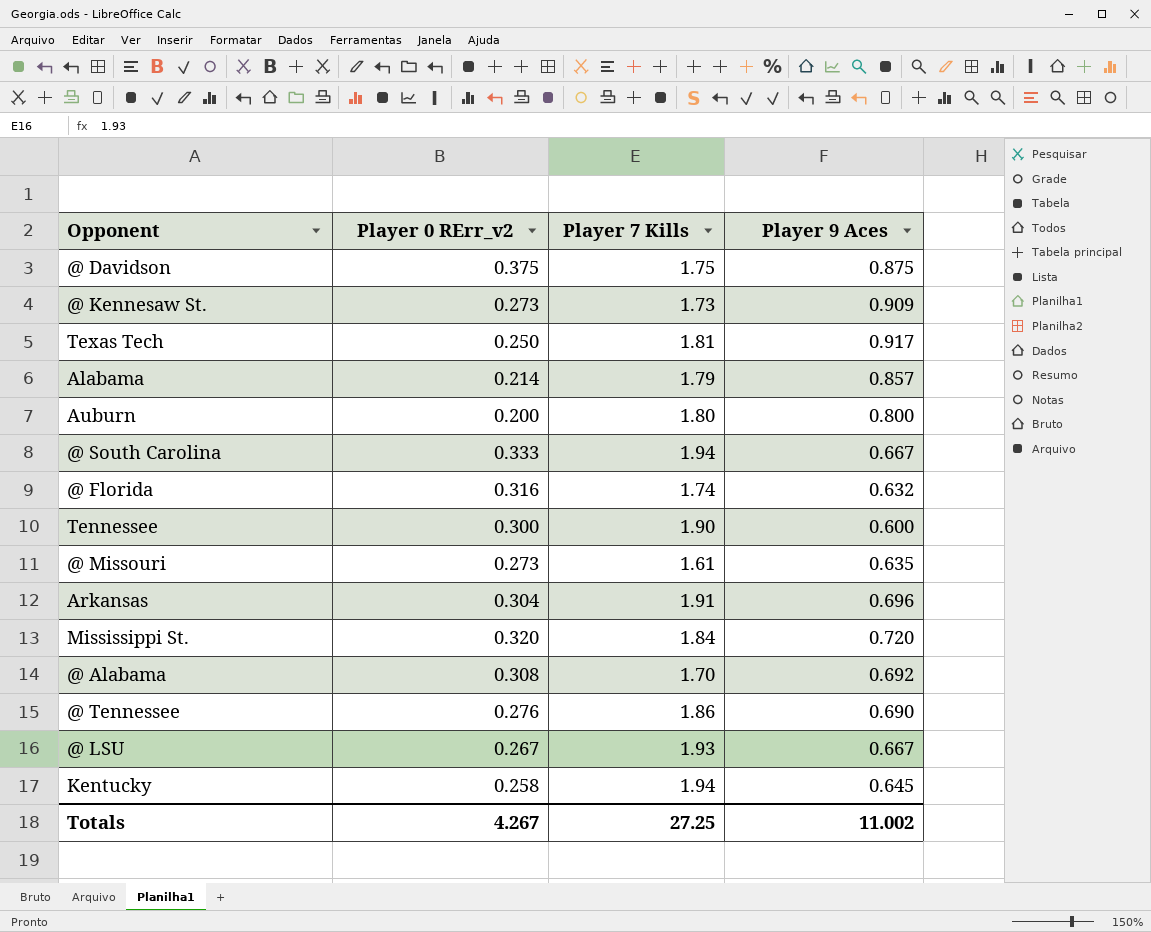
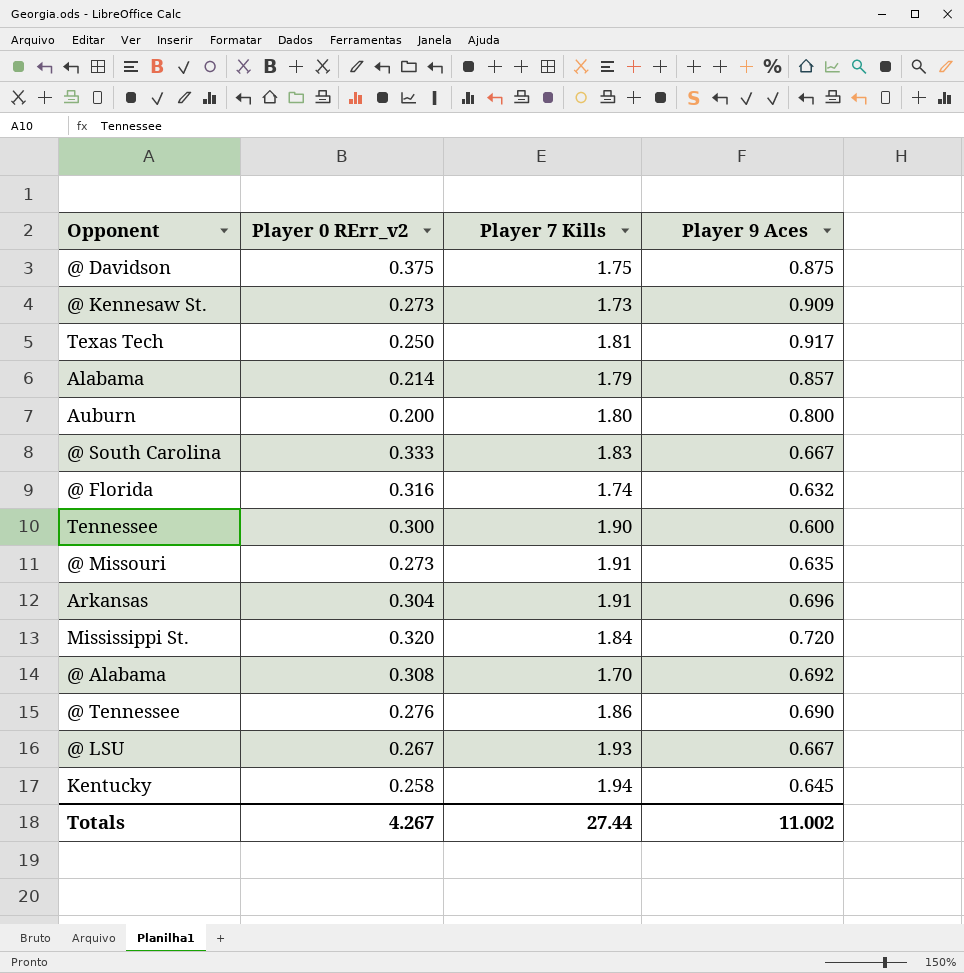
@ South Carolina | Player 7 Kills: 1.94 -> 1.83
@ Missouri | Player 7 Kills: 1.61 -> 1.91
Totals | Player 7 Kills: 27.25 -> 27.44

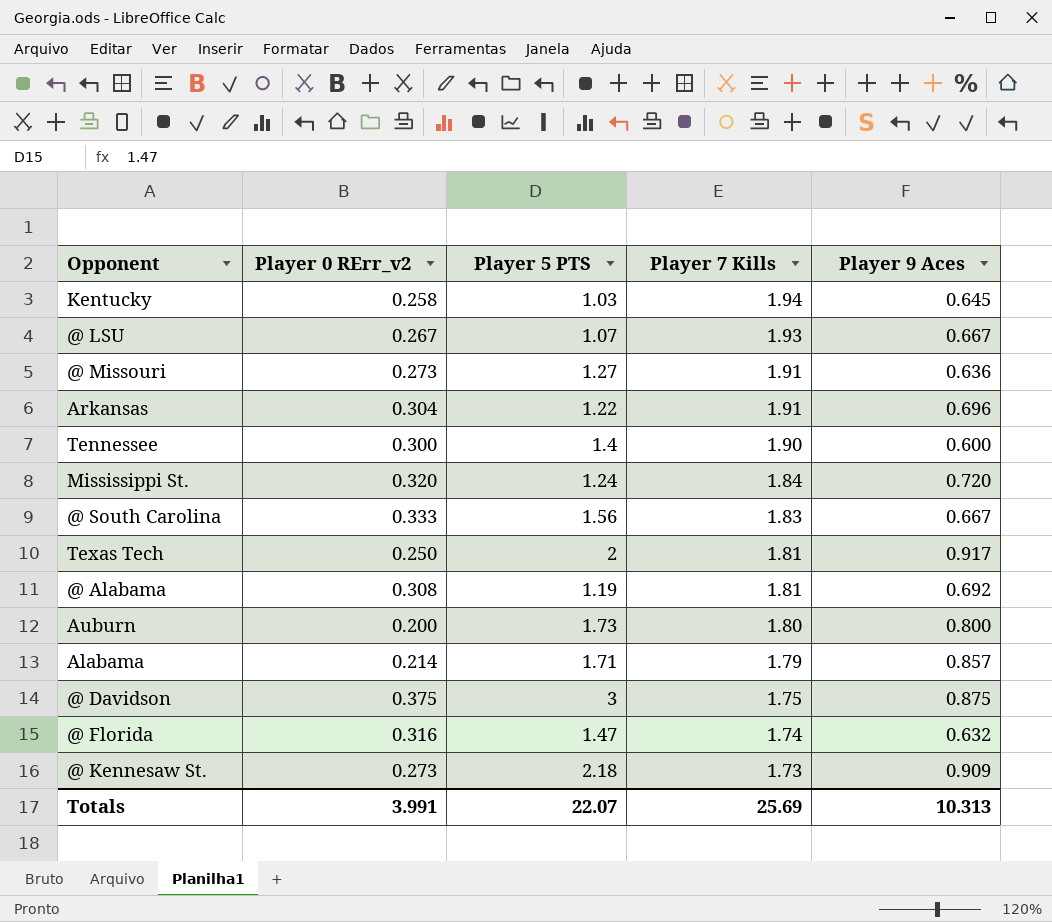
row order: none -> Player 7 Kills descending
column Player 5 PTS | position: none -> 3
row @ Tennessee: 0.276 | 1.86 | 0.690 -> none
@ Missouri | Player 9 Aces: 0.635 -> 0.636
@ Alabama | Player 7 Kills: 1.70 -> 1.81
Totals | Player 0 RErr_v2: 4.267 -> 3.991
Totals | Player 7 Kills: 27.44 -> 25.69
Totals | Player 9 Aces: 11.002 -> 10.313

